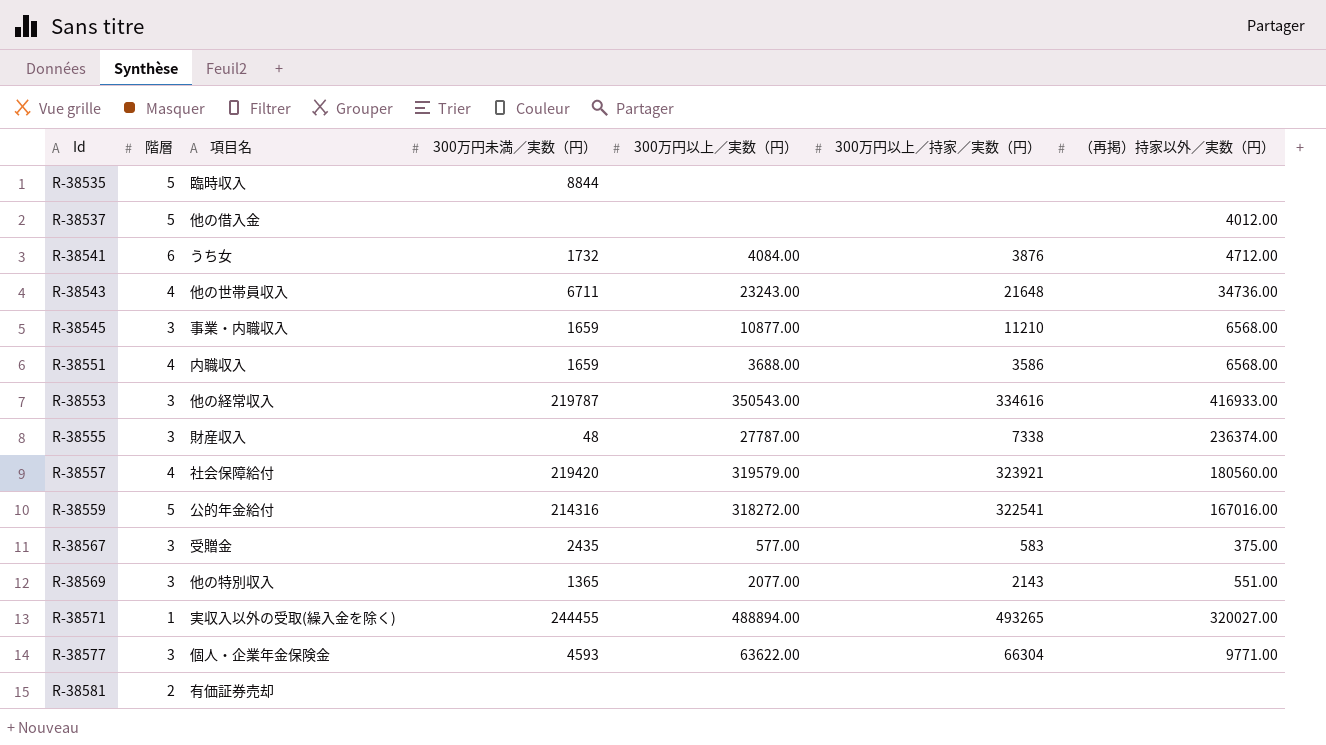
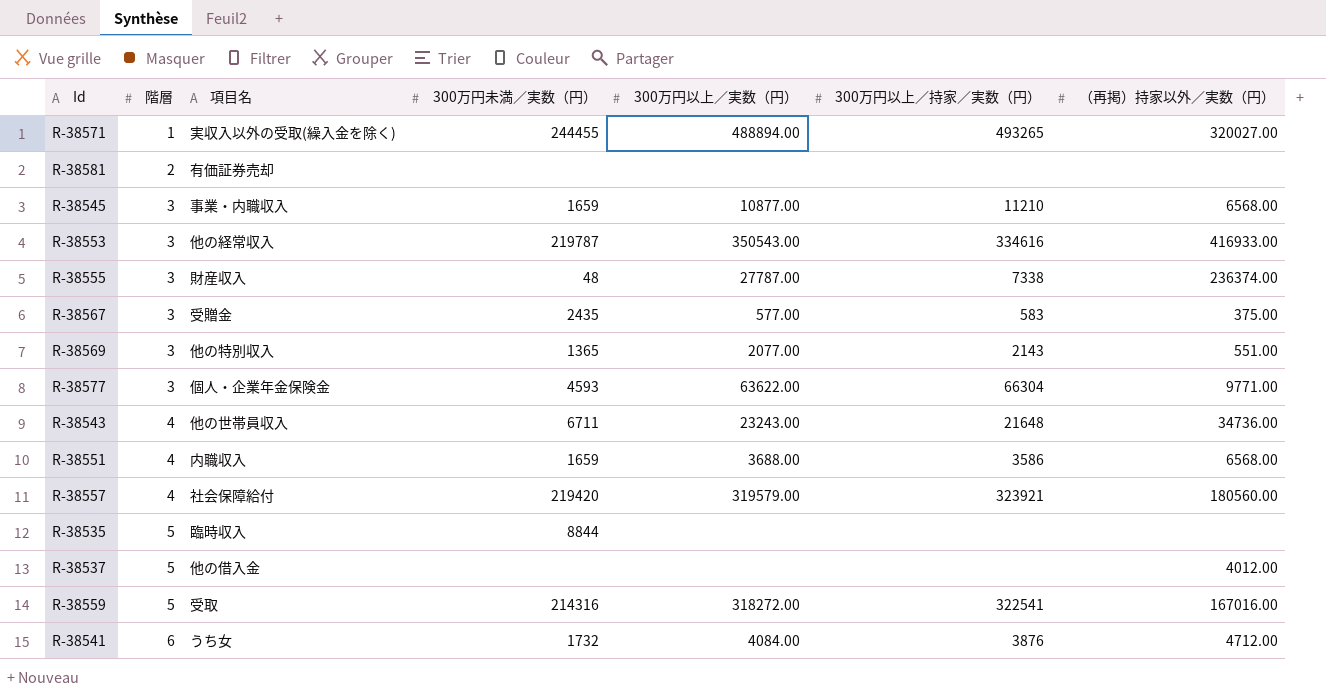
row order: Id ascending -> 階層 ascending
R-38559 | 項目名: 公的年金給付 -> 受取

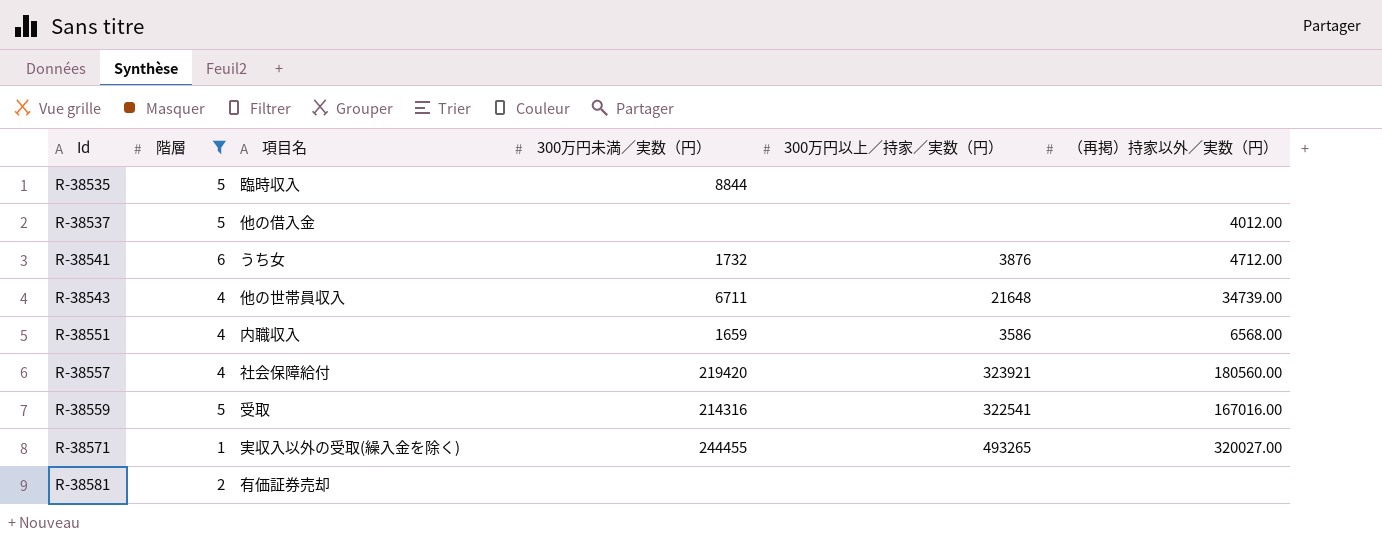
filter: none -> 階層 != 3
row order: 階層 ascending -> Id ascending
column 300万円以上／実数（円） | position: 5 -> none
R-38543 | （再掲）持家以外／実数（円）: 34736.00 -> 34739.00

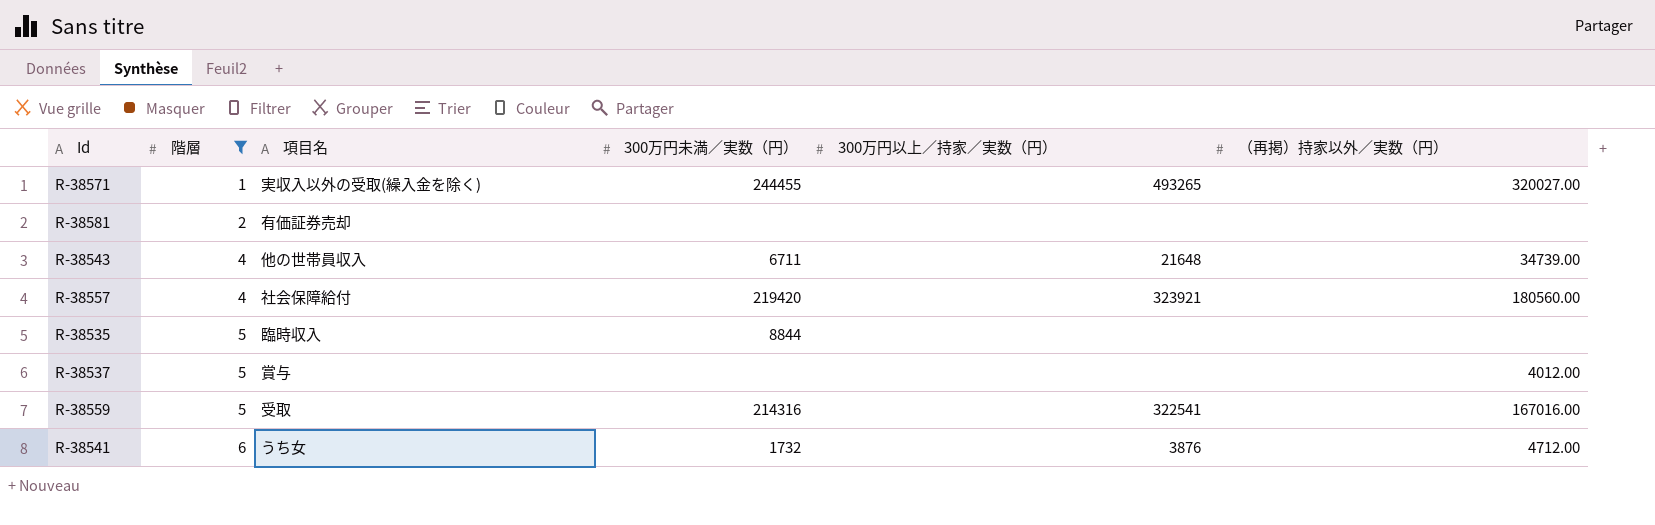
row order: Id ascending -> 階層 ascending
row R-38551: 4 | 内職収入 | 1659 | 3586 | 6568.00 -> none
R-38537 | 項目名: 他の借入金 -> 賞与

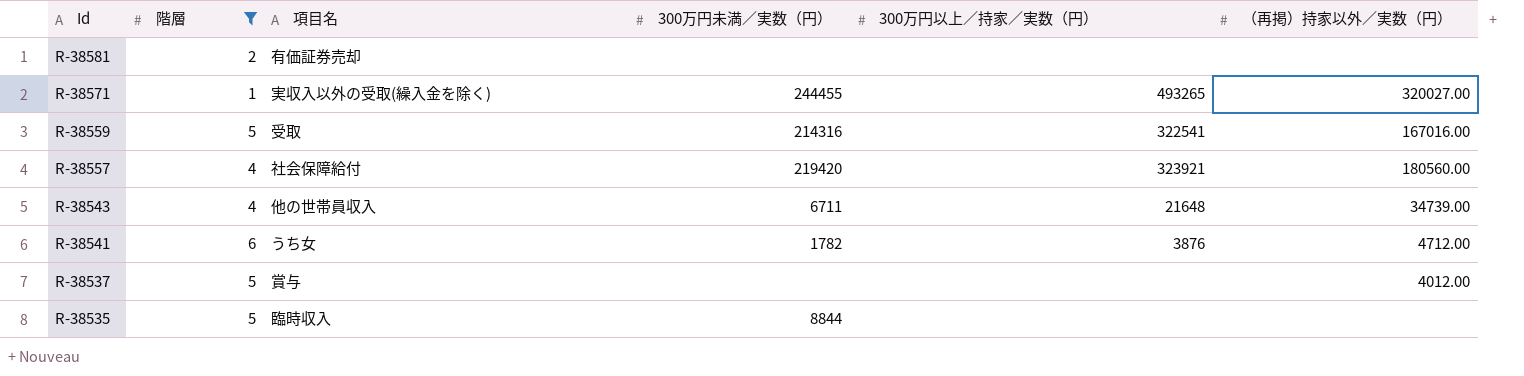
row order: 階層 ascending -> Id descending
R-38541 | 300万円未満／実数（円）: 1732 -> 1782

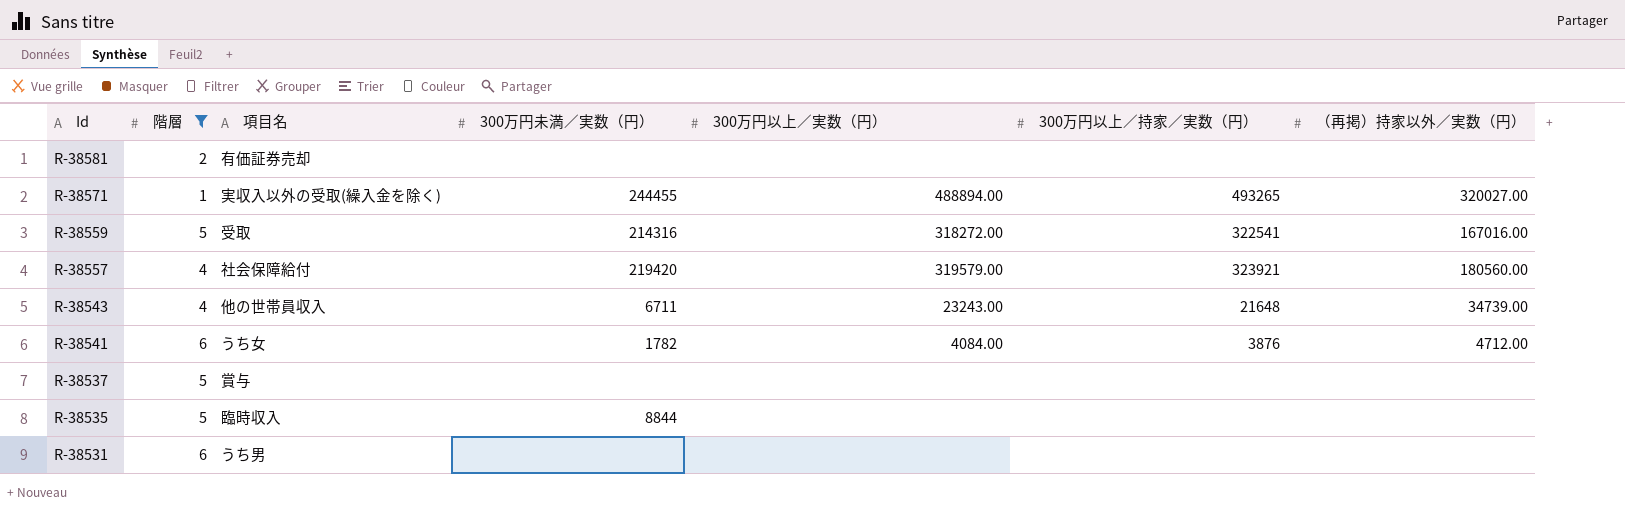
column 300万円以上／実数（円） | position: none -> 5
R-38537 | （再掲）持家以外／実数（円）: 4012.00 -> none
row R-38531: none -> 6 | うち男 | none | none | none | none

